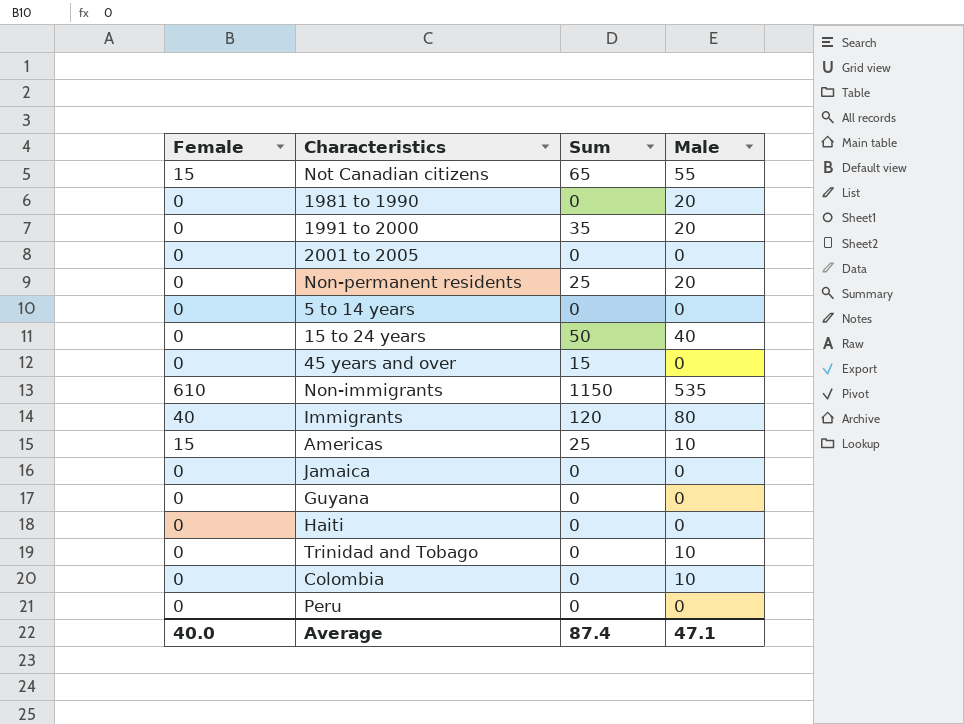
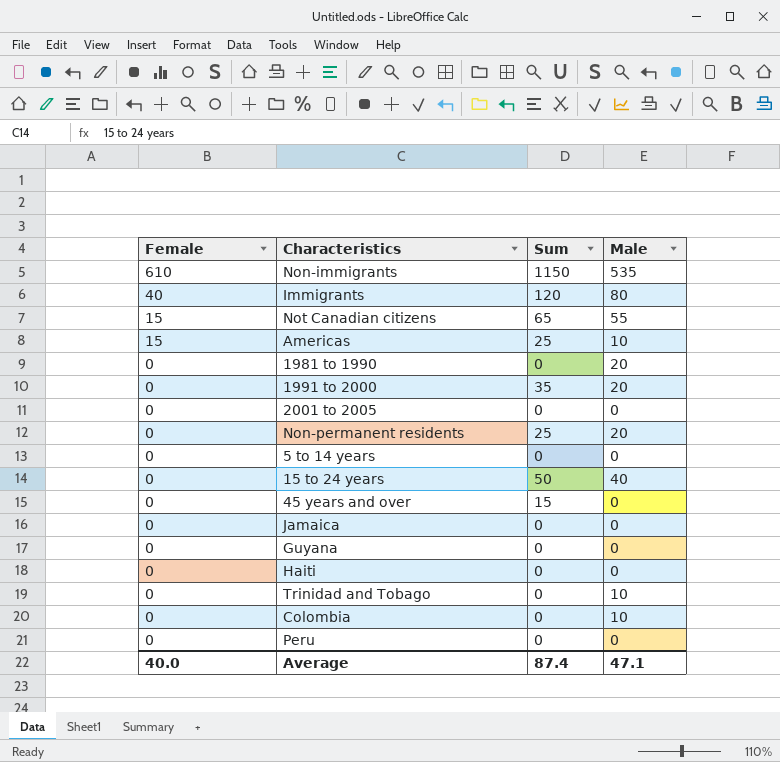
row order: none -> Female descending

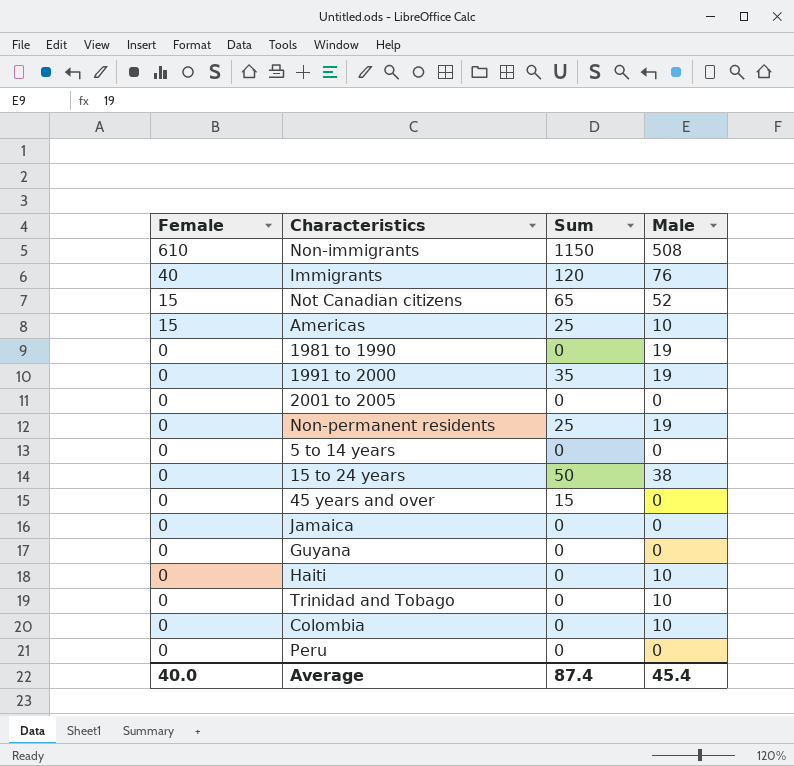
Non-immigrants | Male: 535 -> 508
Immigrants | Male: 80 -> 76
Not Canadian citizens | Male: 55 -> 52
1981 to 1990 | Male: 20 -> 19
1991 to 2000 | Male: 20 -> 19
Non-permanent residents | Male: 20 -> 19
15 to 24 years | Male: 40 -> 38
Haiti | Male: 0 -> 10
Average | Male: 47.1 -> 45.4

